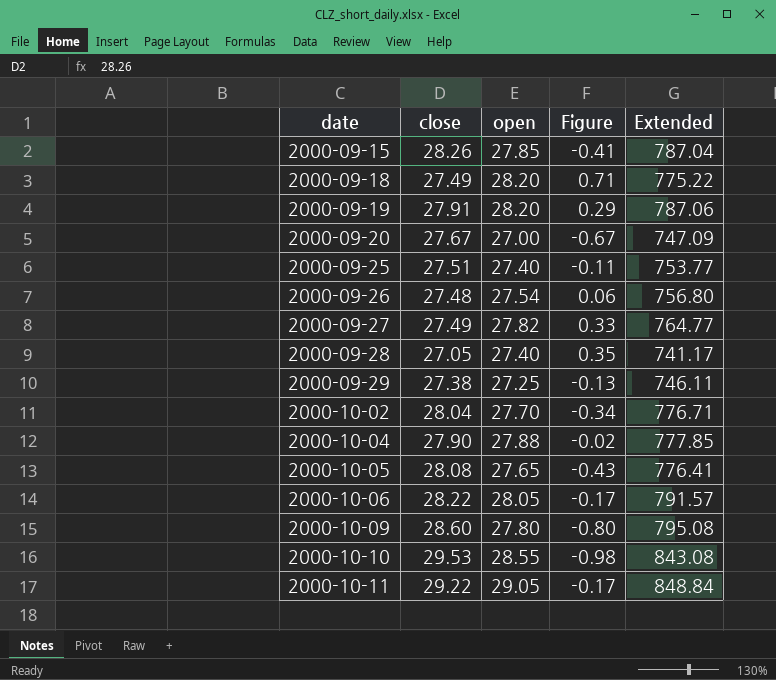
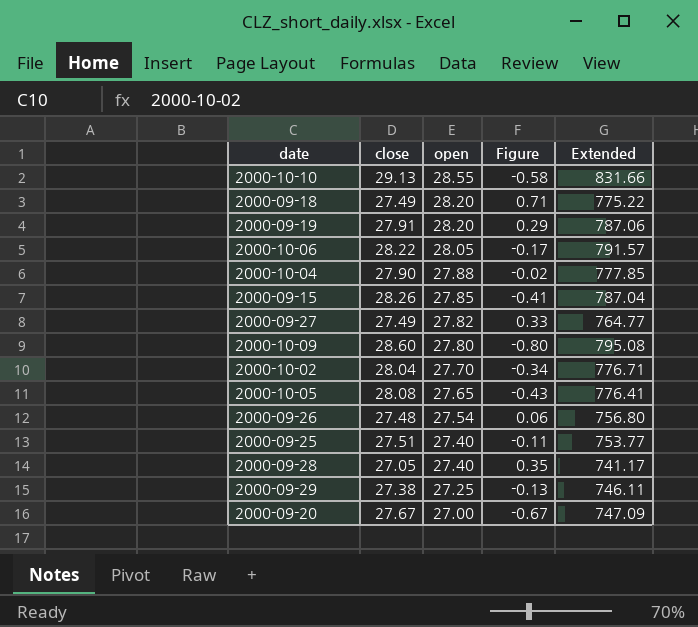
row order: date ascending -> open descending
row 2000-10-11: 29.22 | 29.05 | -0.17 | 848.84 -> none
2000-10-10 | close: 29.53 -> 29.13
2000-10-10 | Figure: -0.98 -> -0.58
2000-10-10 | Extended: 843.08 -> 831.66

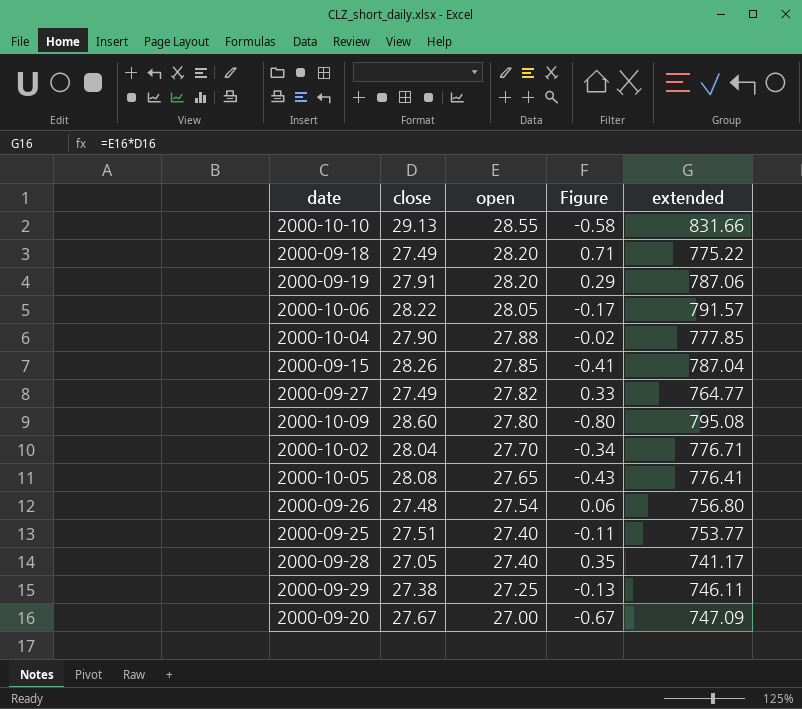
column name: Extended -> extended

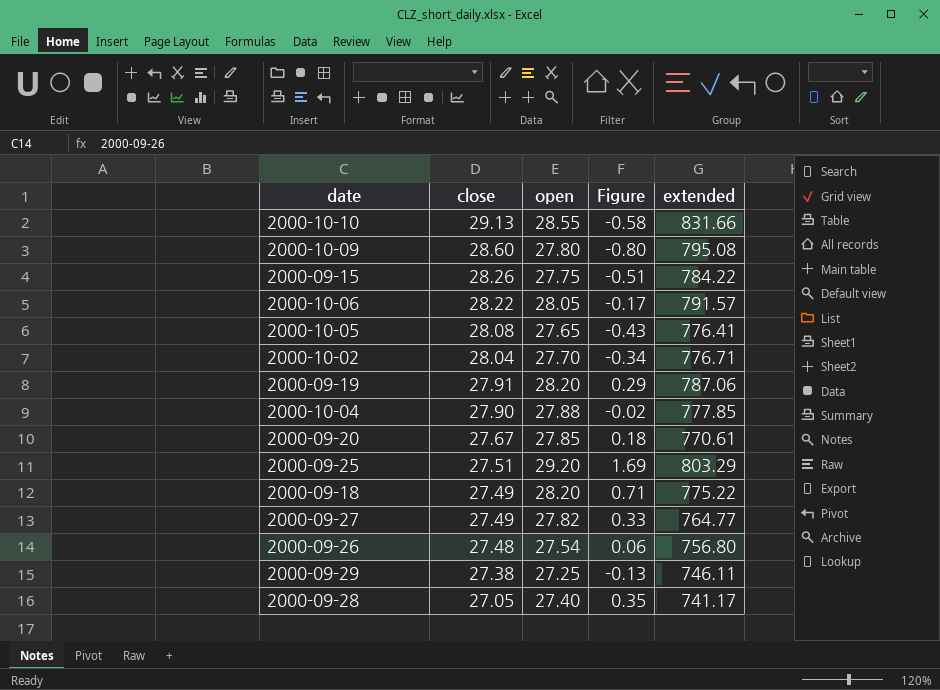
row order: open descending -> close descending
2000-09-15 | open: 27.85 -> 27.75
2000-09-15 | Figure: -0.41 -> -0.51
2000-09-15 | extended: 787.04 -> 784.22
2000-09-20 | open: 27.00 -> 27.85
2000-09-20 | Figure: -0.67 -> 0.18
2000-09-20 | extended: 747.09 -> 770.61
2000-09-25 | open: 27.40 -> 29.20
2000-09-25 | Figure: -0.11 -> 1.69
2000-09-25 | extended: 753.77 -> 803.29

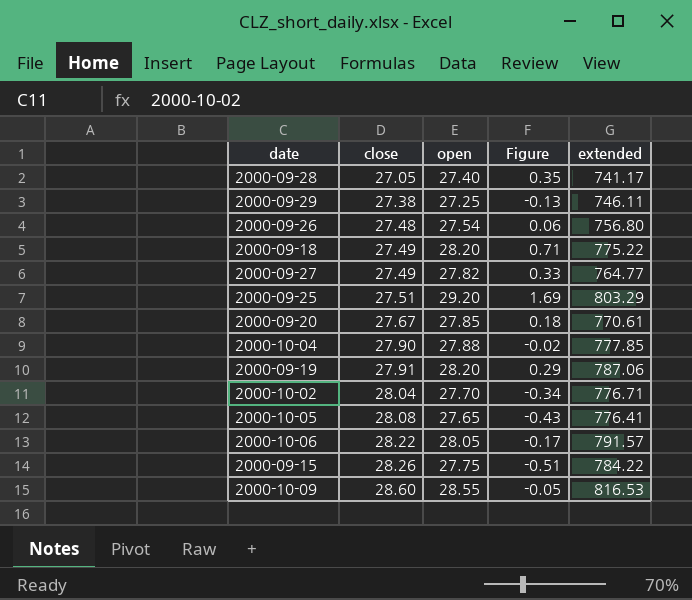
row order: close descending -> close ascending
row 2000-10-10: 29.13 | 28.55 | -0.58 | 831.66 -> none
2000-10-09 | open: 27.80 -> 28.55
2000-10-09 | Figure: -0.80 -> -0.05
2000-10-09 | extended: 795.08 -> 816.53

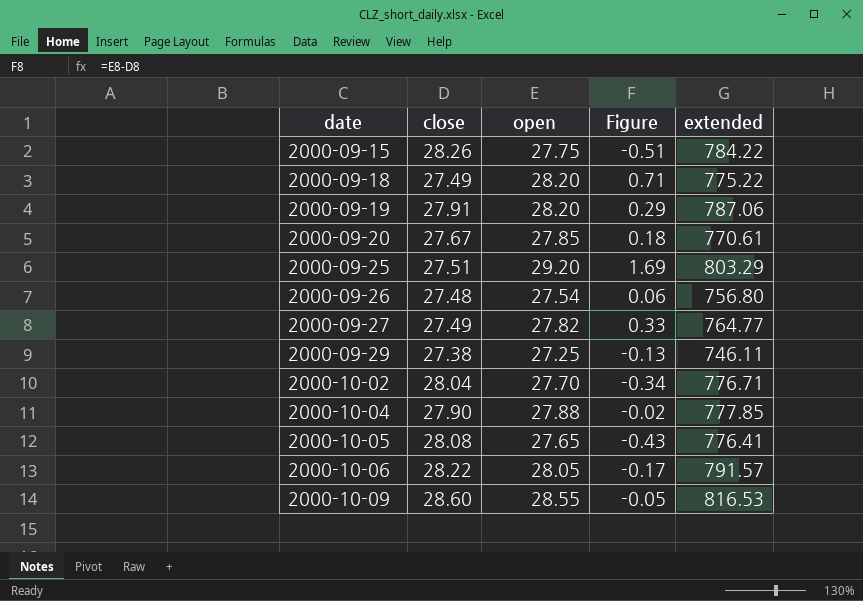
row order: close ascending -> date ascending
row 2000-09-28: 27.05 | 27.40 | 0.35 | 741.17 -> none

